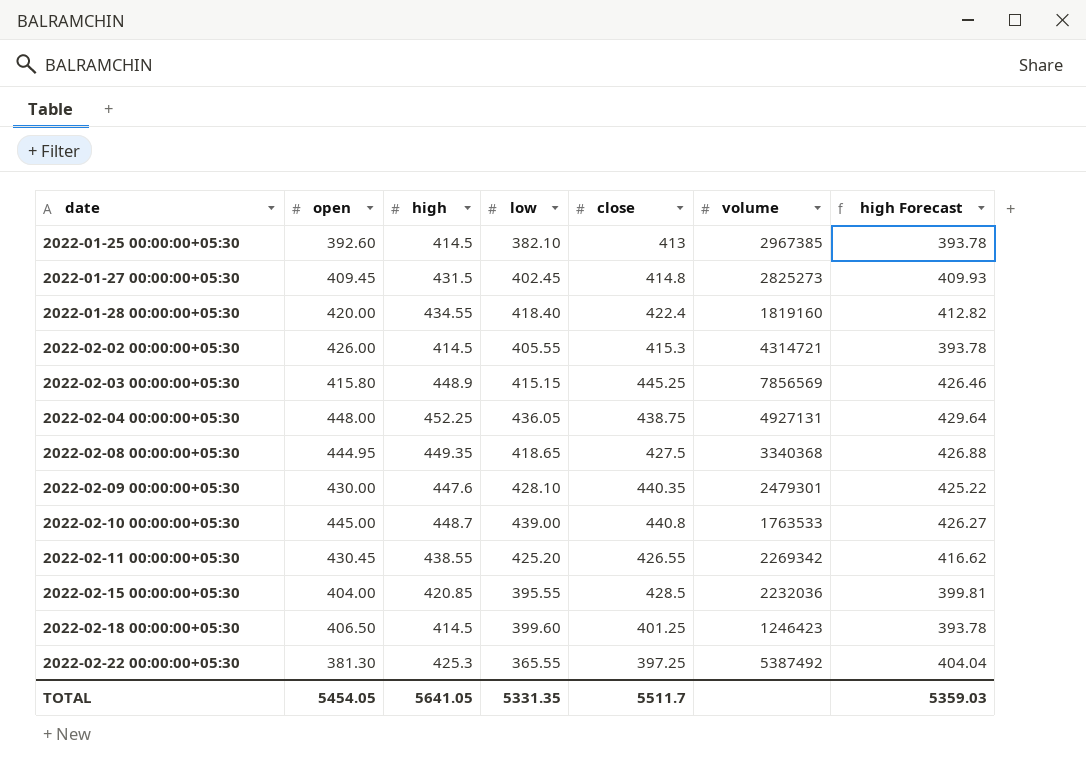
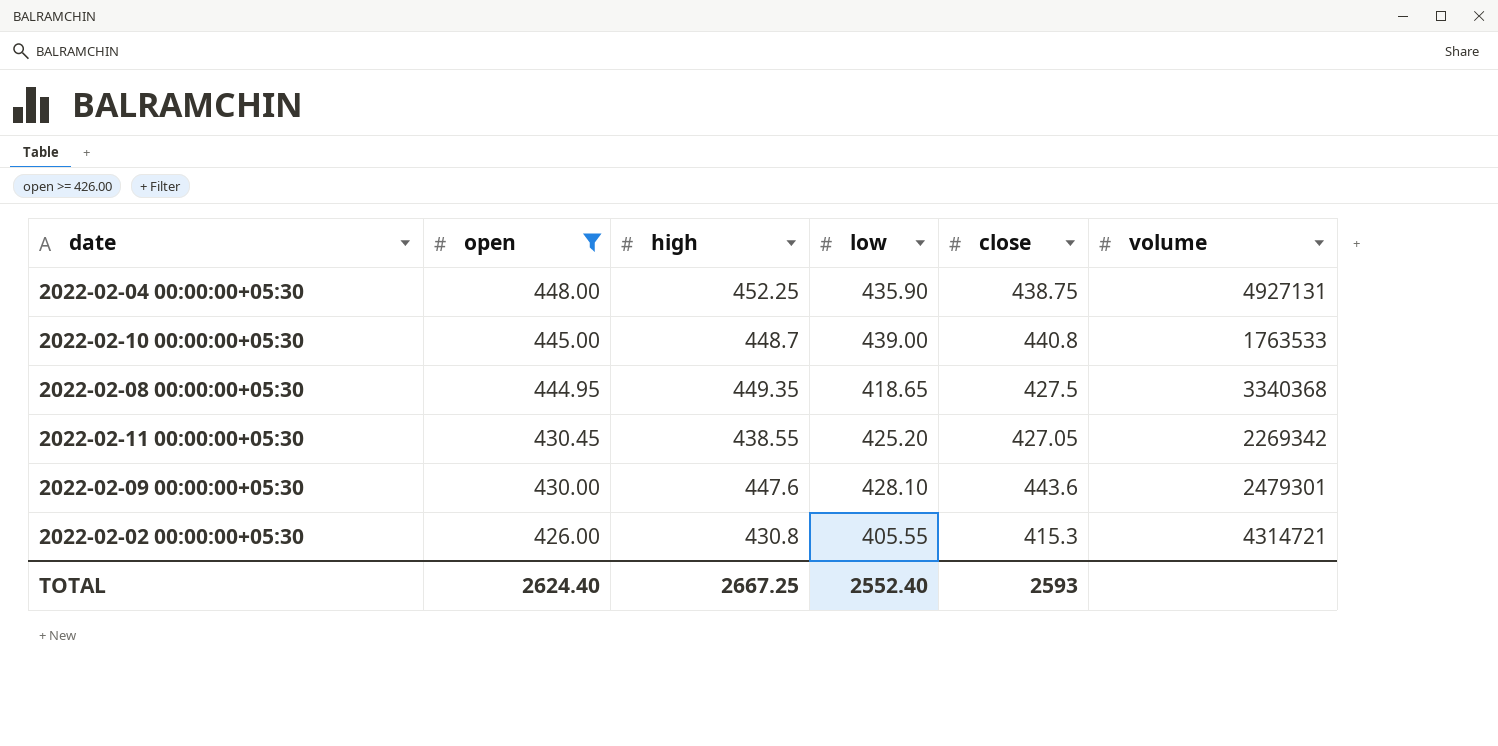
filter: none -> open >= 426.00
row order: date ascending -> open descending
column high Forecast | formula: [high] * 0.95 -> none
2022-02-04 00:00:00+05:30 | low: 436.05 -> 435.90
2022-02-11 00:00:00+05:30 | close: 426.55 -> 427.05
2022-02-09 00:00:00+05:30 | close: 440.35 -> 443.6
2022-02-02 00:00:00+05:30 | high: 414.5 -> 430.8
TOTAL | open: 5454.05 -> 2624.40
TOTAL | high: 5641.05 -> 2667.25
TOTAL | low: 5331.35 -> 2552.40
TOTAL | close: 5511.7 -> 2593

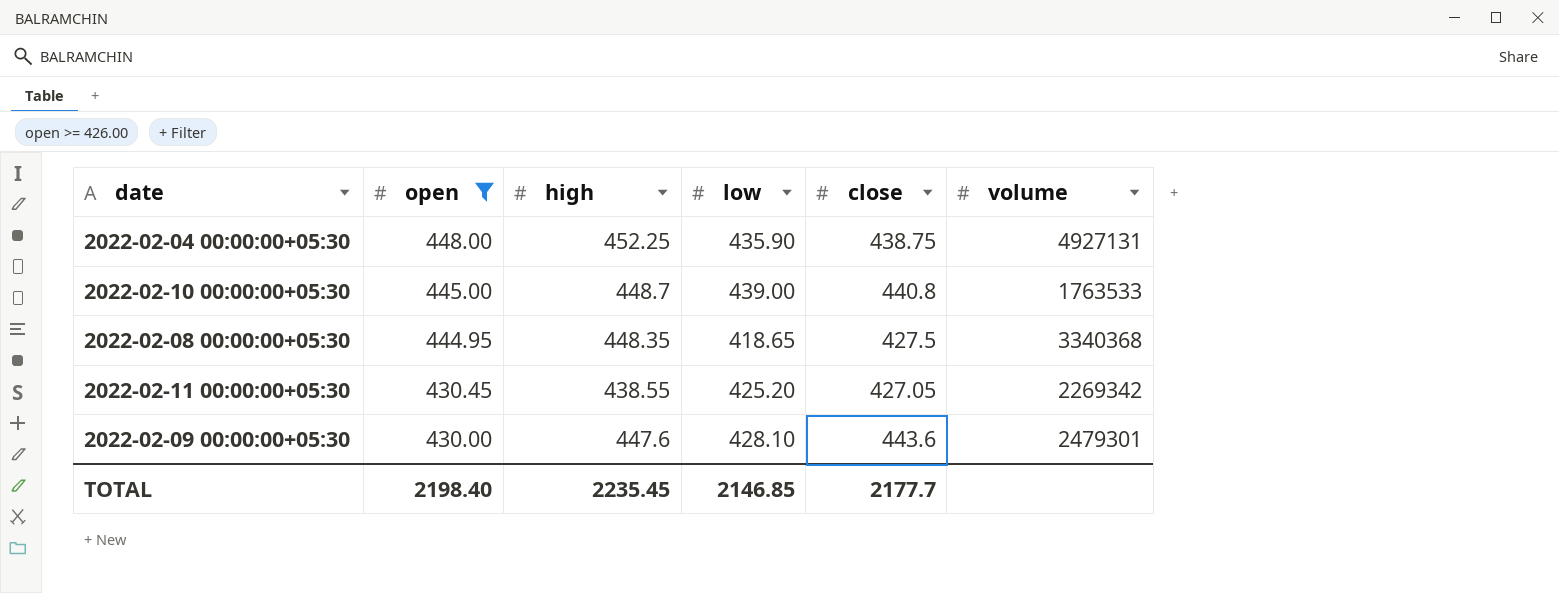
row 2022-02-02 00:00:00+05:30: 426.00 | 430.8 | 405.55 | 415.3 | 4314721 -> none
2022-02-08 00:00:00+05:30 | high: 449.35 -> 448.35
TOTAL | open: 2624.40 -> 2198.40
TOTAL | high: 2667.25 -> 2235.45
TOTAL | low: 2552.40 -> 2146.85
TOTAL | close: 2593 -> 2177.7

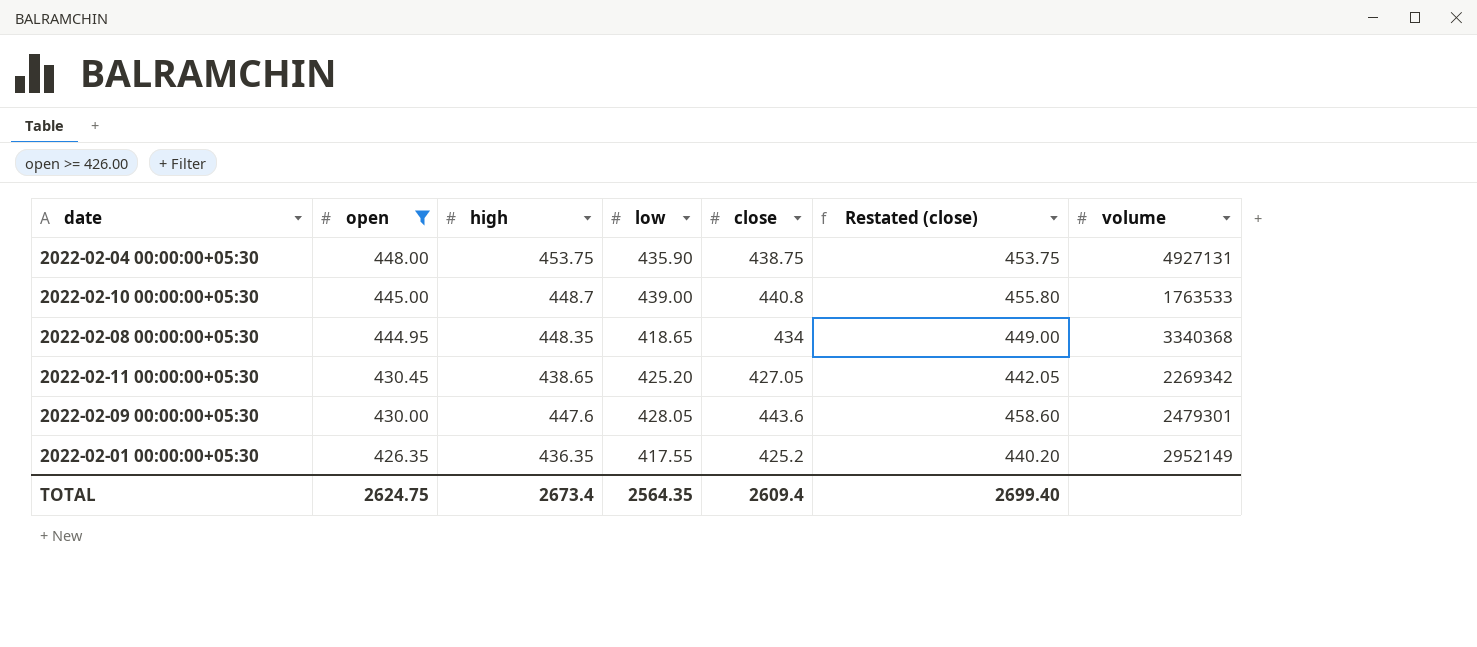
column Restated (close) | formula: none -> [close] + 15
2022-02-04 00:00:00+05:30 | high: 452.25 -> 453.75
2022-02-08 00:00:00+05:30 | close: 427.5 -> 434
2022-02-11 00:00:00+05:30 | high: 438.55 -> 438.65
2022-02-09 00:00:00+05:30 | low: 428.10 -> 428.05
row 2022-02-01 00:00:00+05:30: none -> 426.35 | 436.35 | 417.55 | 425.2 | 440.20 | 2952149
TOTAL | open: 2198.40 -> 2624.75
TOTAL | high: 2235.45 -> 2673.4
TOTAL | low: 2146.85 -> 2564.35
TOTAL | close: 2177.7 -> 2609.4

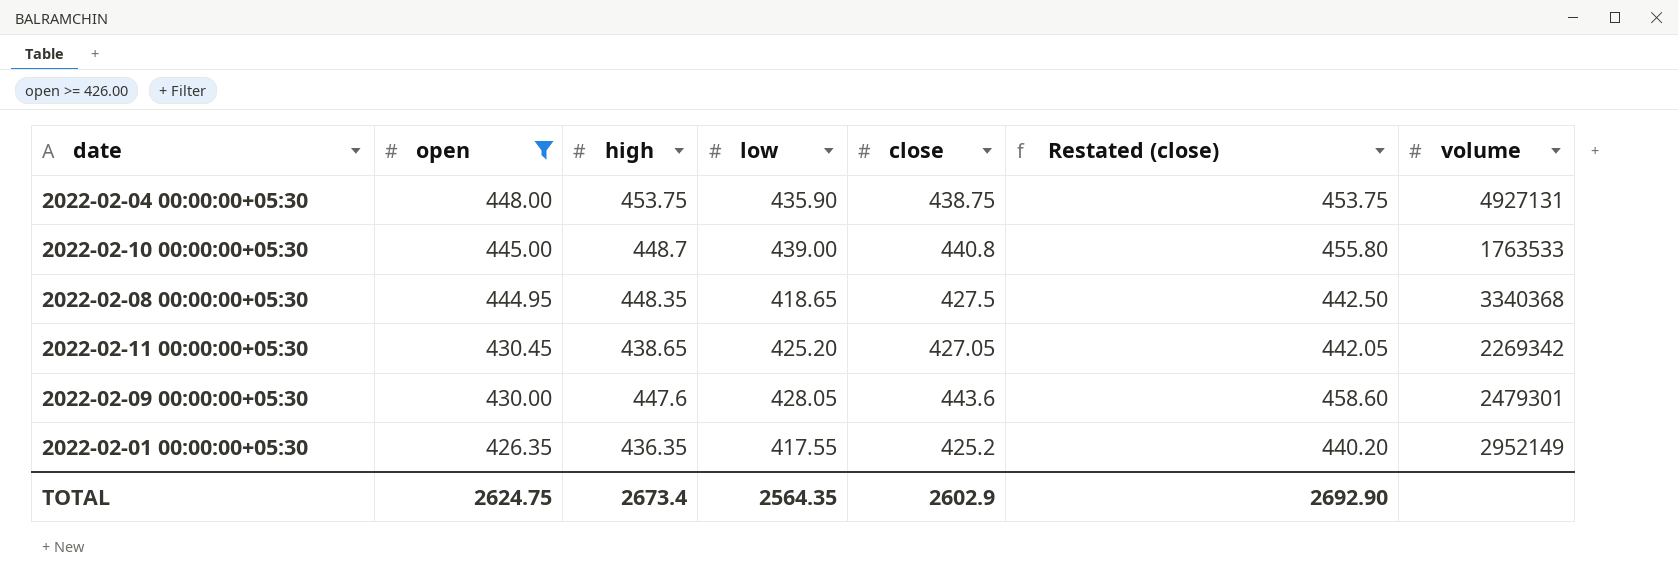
2022-02-08 00:00:00+05:30 | close: 434 -> 427.5
2022-02-08 00:00:00+05:30 | Restated (close): 449.00 -> 442.50
TOTAL | close: 2609.4 -> 2602.9
TOTAL | Restated (close): 2699.40 -> 2692.90

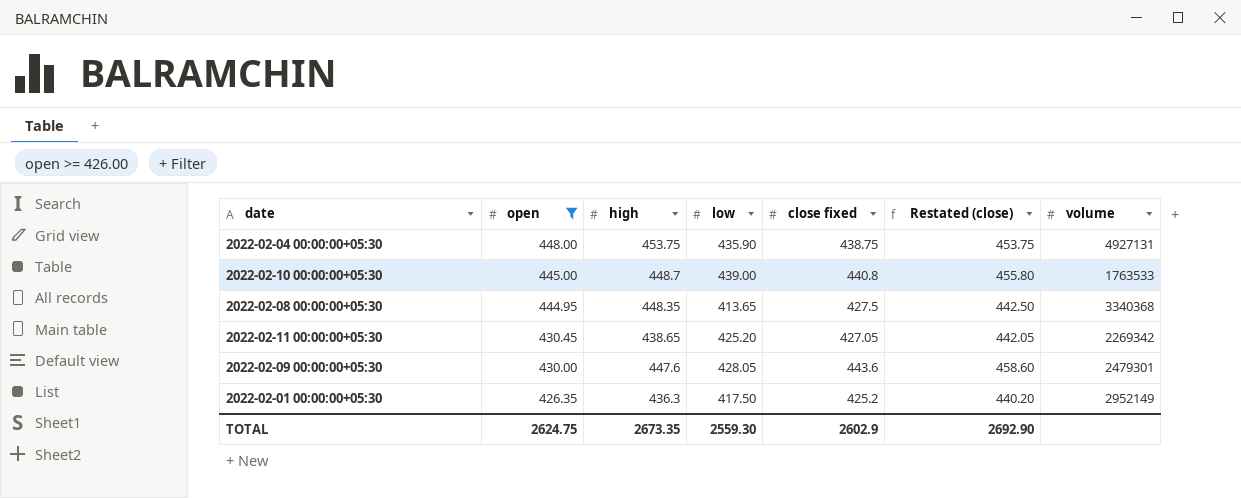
column name: close -> close fixed
2022-02-08 00:00:00+05:30 | low: 418.65 -> 413.65
2022-02-01 00:00:00+05:30 | high: 436.35 -> 436.3
2022-02-01 00:00:00+05:30 | low: 417.55 -> 417.50
TOTAL | high: 2673.4 -> 2673.35
TOTAL | low: 2564.35 -> 2559.30

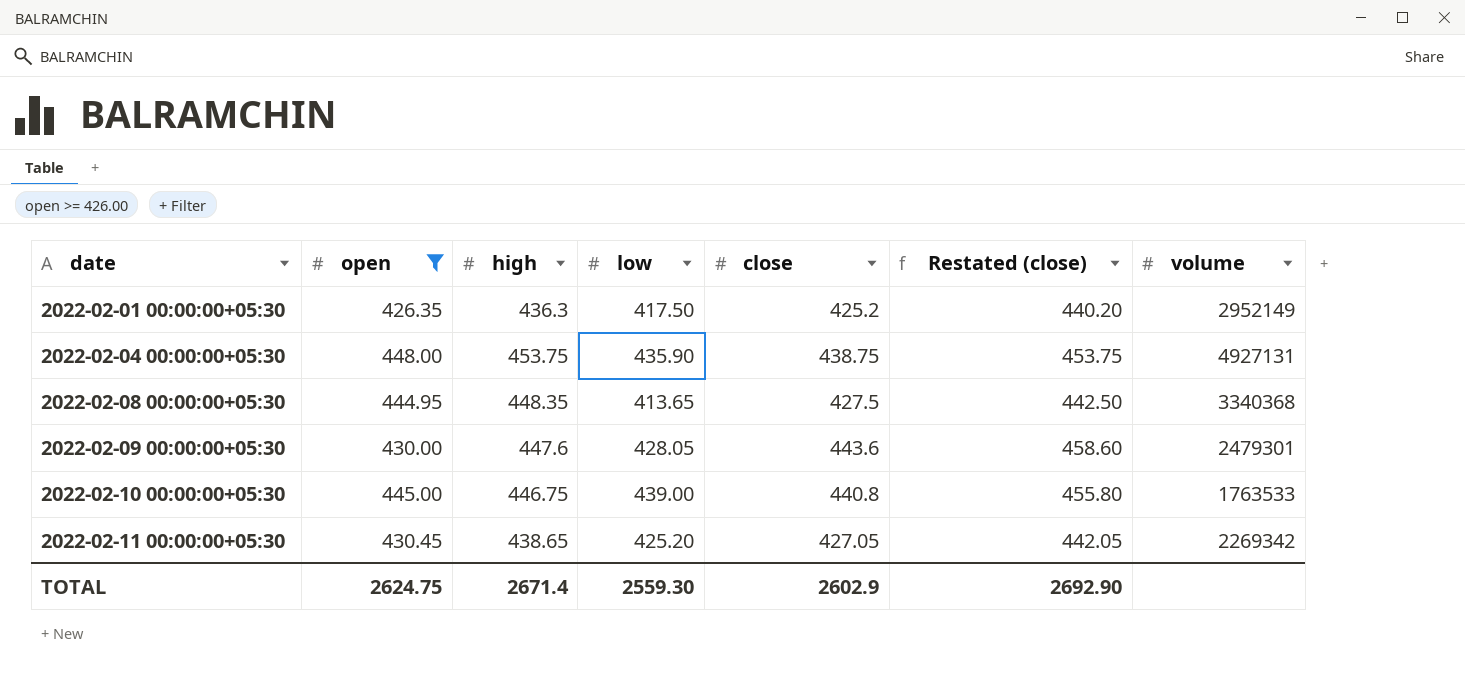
row order: open descending -> date ascending
column name: close fixed -> close
2022-02-10 00:00:00+05:30 | high: 448.7 -> 446.75
TOTAL | high: 2673.35 -> 2671.4

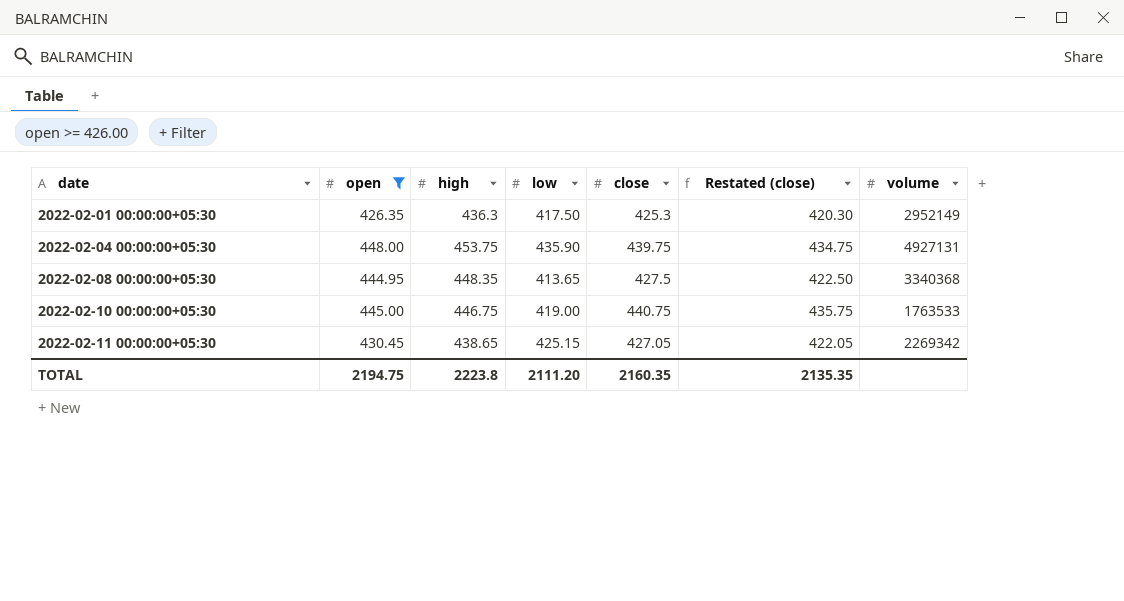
column Restated (close) | formula: [close] + 15 -> [close] - 5
row 2022-02-09 00:00:00+05:30: 430.00 | 447.6 | 428.05 | 443.6 | 458.60 | 2479301 -> none
2022-02-01 00:00:00+05:30 | close: 425.2 -> 425.3
2022-02-04 00:00:00+05:30 | close: 438.75 -> 439.75
2022-02-10 00:00:00+05:30 | low: 439.00 -> 419.00
2022-02-10 00:00:00+05:30 | close: 440.8 -> 440.75
2022-02-11 00:00:00+05:30 | low: 425.20 -> 425.15
TOTAL | open: 2624.75 -> 2194.75
TOTAL | high: 2671.4 -> 2223.8
TOTAL | low: 2559.30 -> 2111.20
TOTAL | close: 2602.9 -> 2160.35
TOTAL | Restated (close): 2692.90 -> 2135.35

